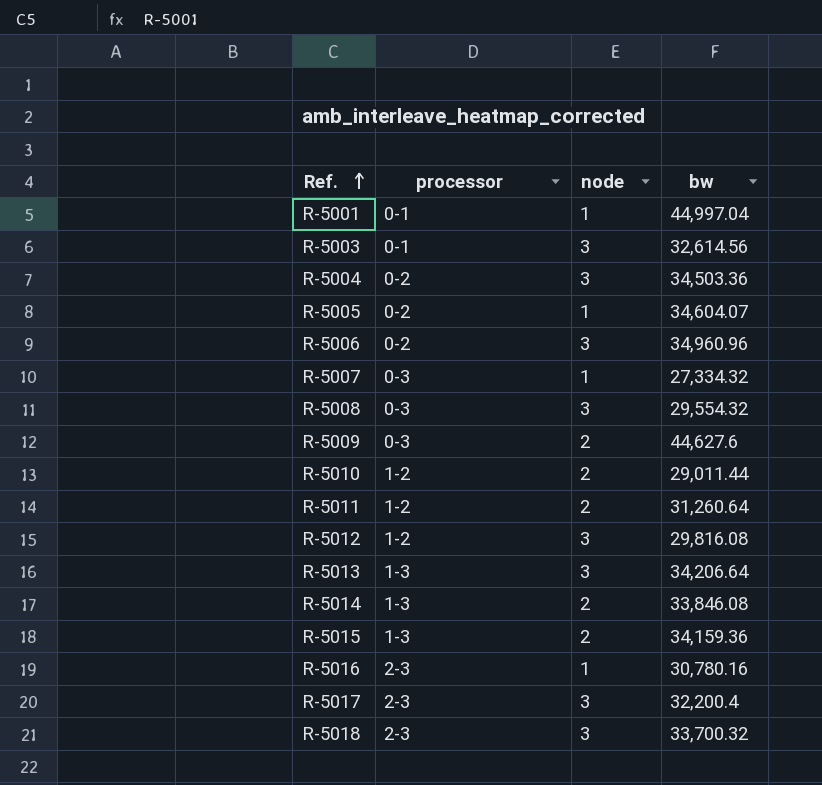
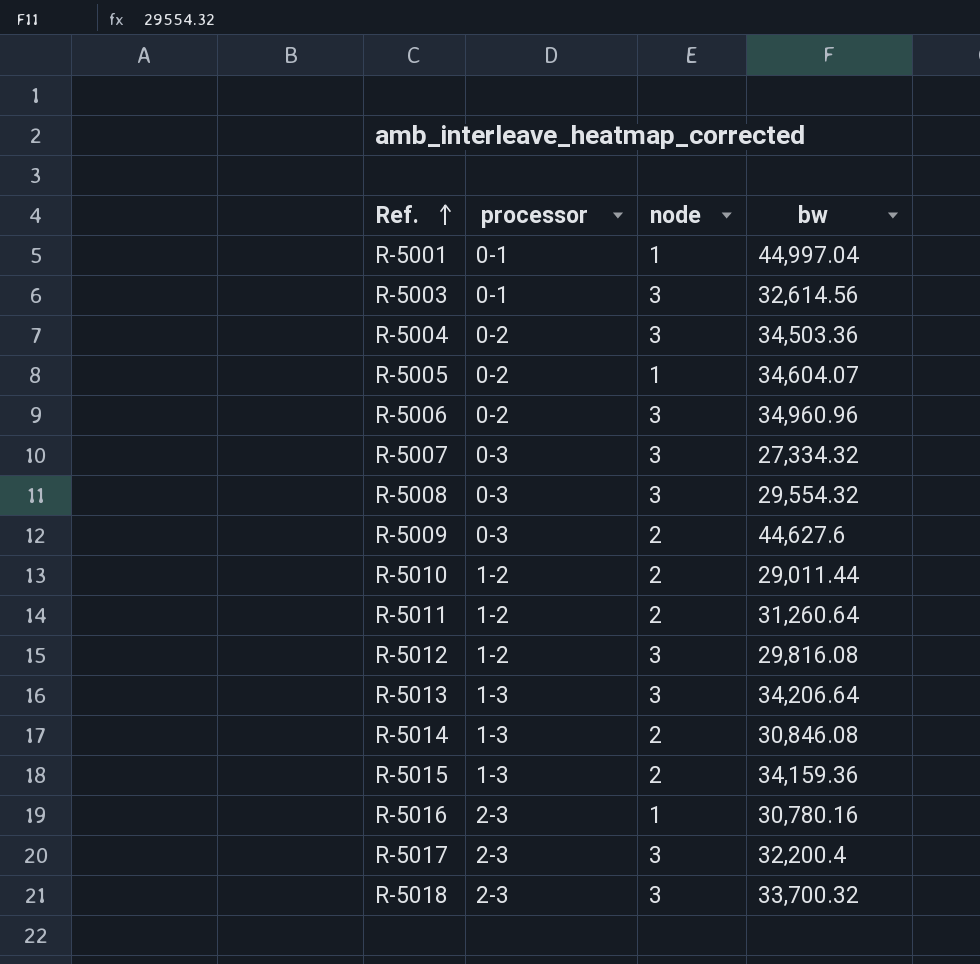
R-5007 | node: 1 -> 3
R-5014 | bw: 33,846.08 -> 30,846.08

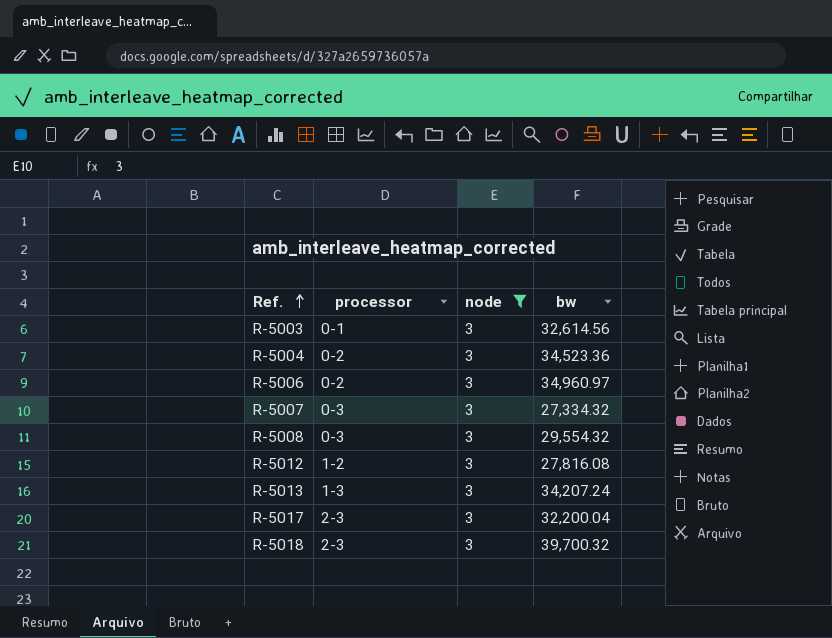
filter: none -> node = 3
R-5004 | bw: 34,503.36 -> 34,523.36
R-5006 | bw: 34,960.96 -> 34,960.97
R-5012 | bw: 29,816.08 -> 27,816.08
R-5013 | bw: 34,206.64 -> 34,207.24
R-5017 | bw: 32,200.4 -> 32,200.04
R-5018 | bw: 33,700.32 -> 39,700.32

